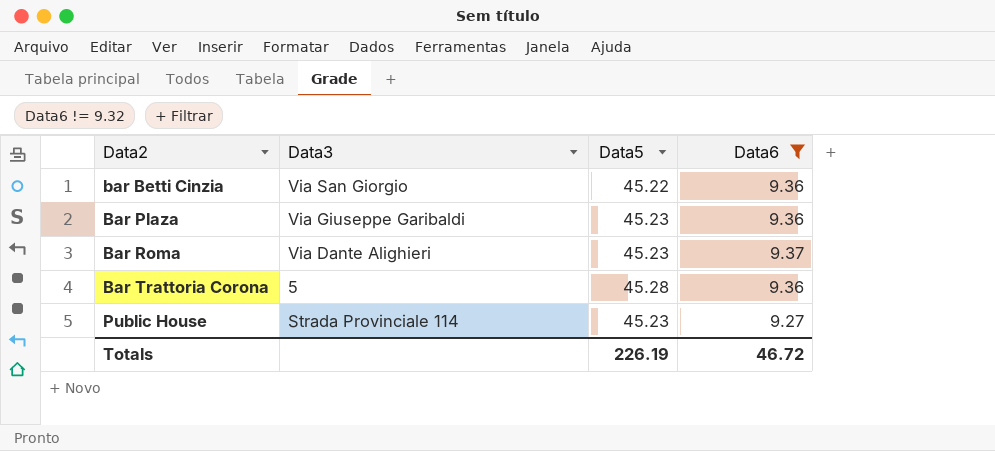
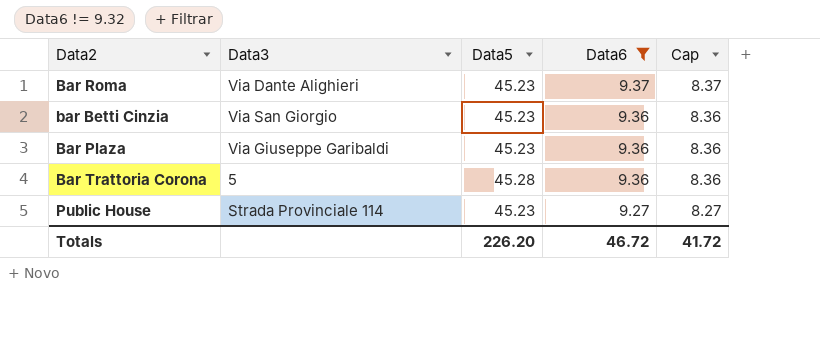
row order: Data2 ascending -> Data6 descending
column Cap | formula: none -> [Data6] - 1
bar Betti Cinzia | Data5: 45.22 -> 45.23
Totals | Data5: 226.19 -> 226.20

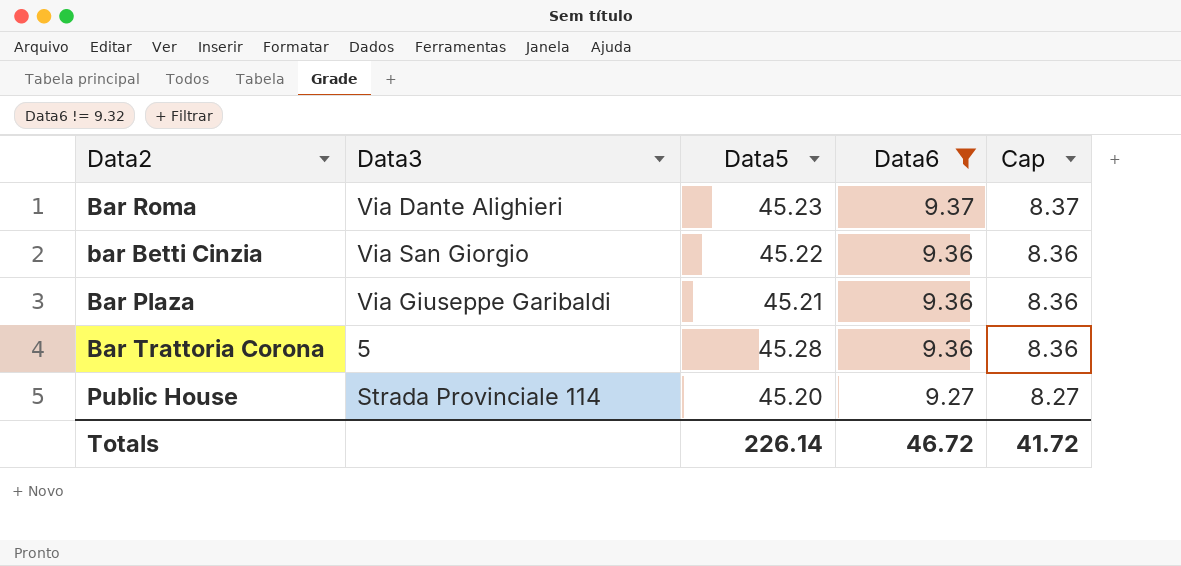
bar Betti Cinzia | Data5: 45.23 -> 45.22
Bar Plaza | Data5: 45.23 -> 45.21
Public House | Data5: 45.23 -> 45.20
Totals | Data5: 226.20 -> 226.14

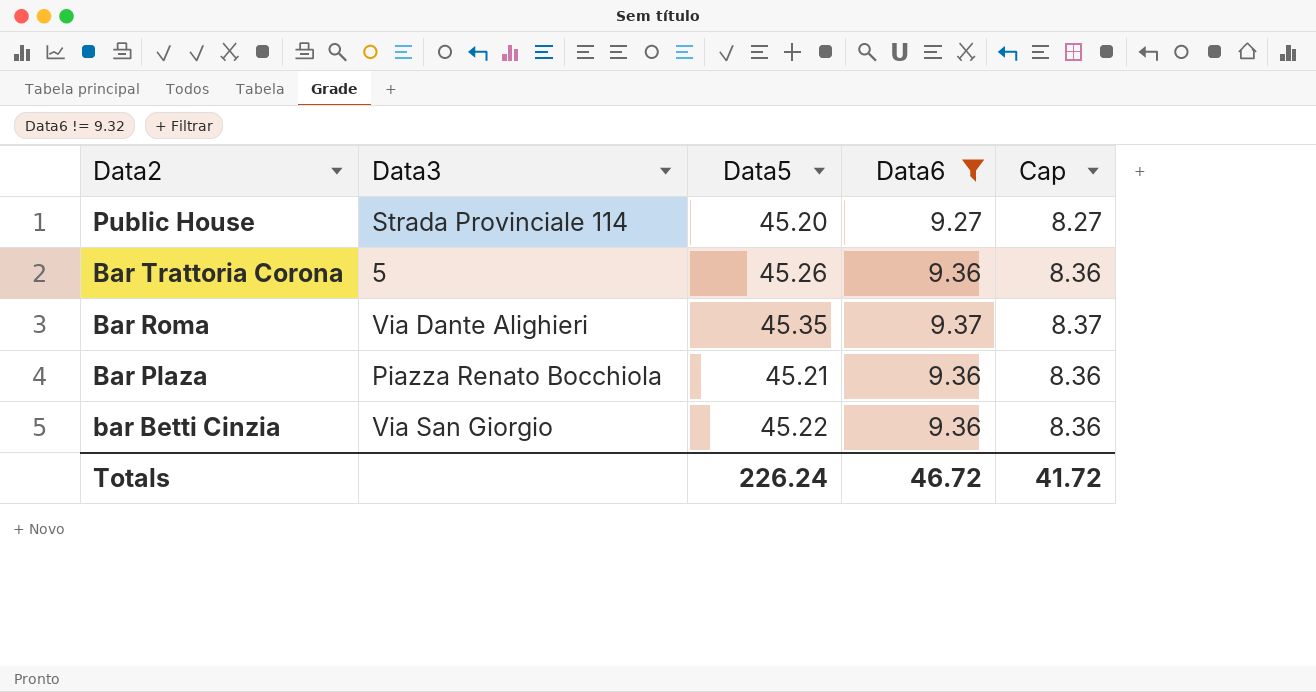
row order: Data6 descending -> Data2 descending
Bar Trattoria Corona | Data5: 45.28 -> 45.26
Bar Roma | Data5: 45.23 -> 45.35
Bar Plaza | Data3: Via Giuseppe Garibaldi -> Piazza Renato Bocchiola
Totals | Data5: 226.14 -> 226.24

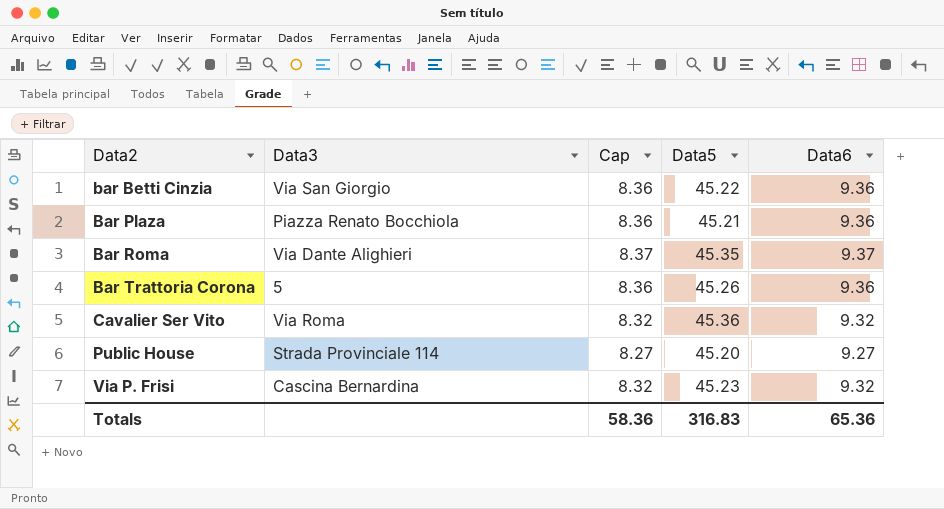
filter: Data6 != 9.32 -> none
row order: Data2 descending -> Data2 ascending
column Cap | position: 5 -> 3
Totals | Cap: 41.72 -> 58.36
Totals | Data5: 226.24 -> 316.83
Totals | Data6: 46.72 -> 65.36

